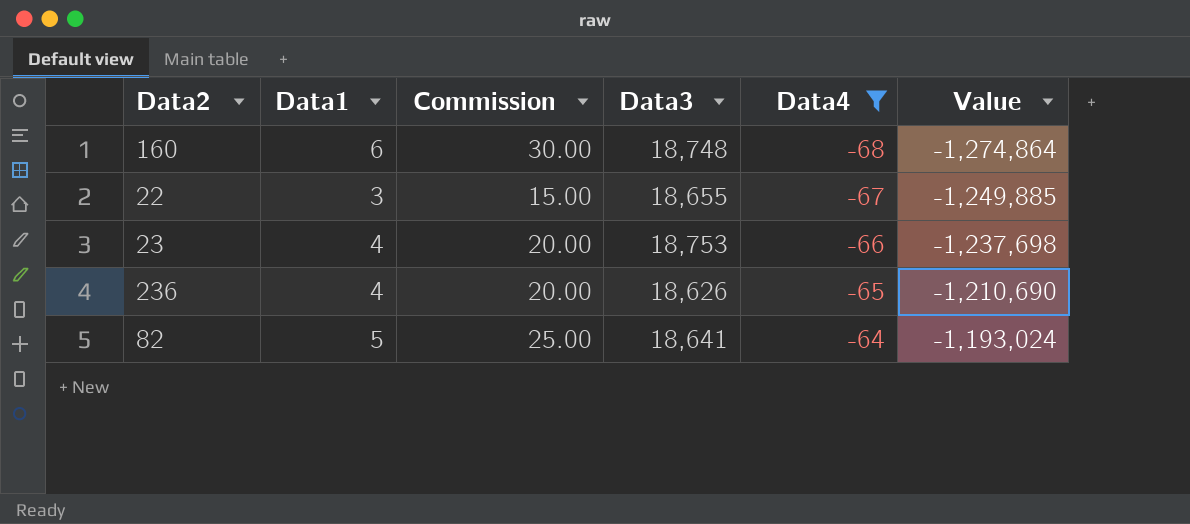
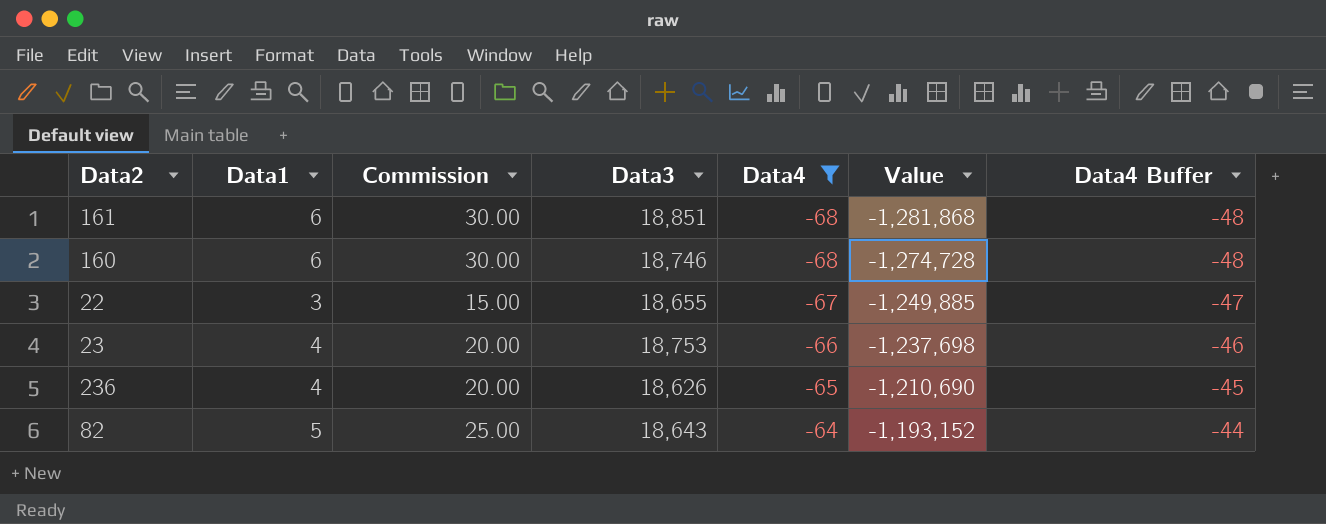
column Data4 Buffer | formula: none -> [Data4] + 20
row 161: none -> 6 | 30.00 | 18,851 | -68 | -1,281,868 | -48
160 | Data3: 18,748 -> 18,746
160 | Value: -1,274,864 -> -1,274,728
82 | Data3: 18,641 -> 18,643
82 | Value: -1,193,024 -> -1,193,152

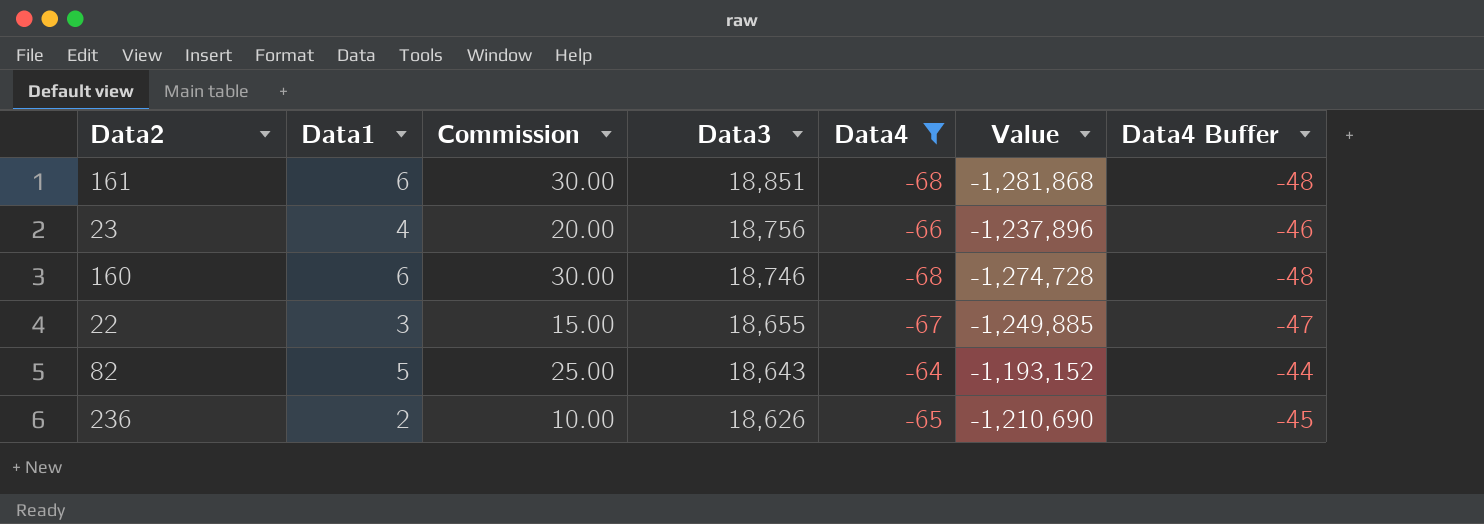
row order: Data4 ascending -> Data3 descending
23 | Data3: 18,753 -> 18,756
23 | Value: -1,237,698 -> -1,237,896
236 | Data1: 4 -> 2
236 | Commission: 20.00 -> 10.00

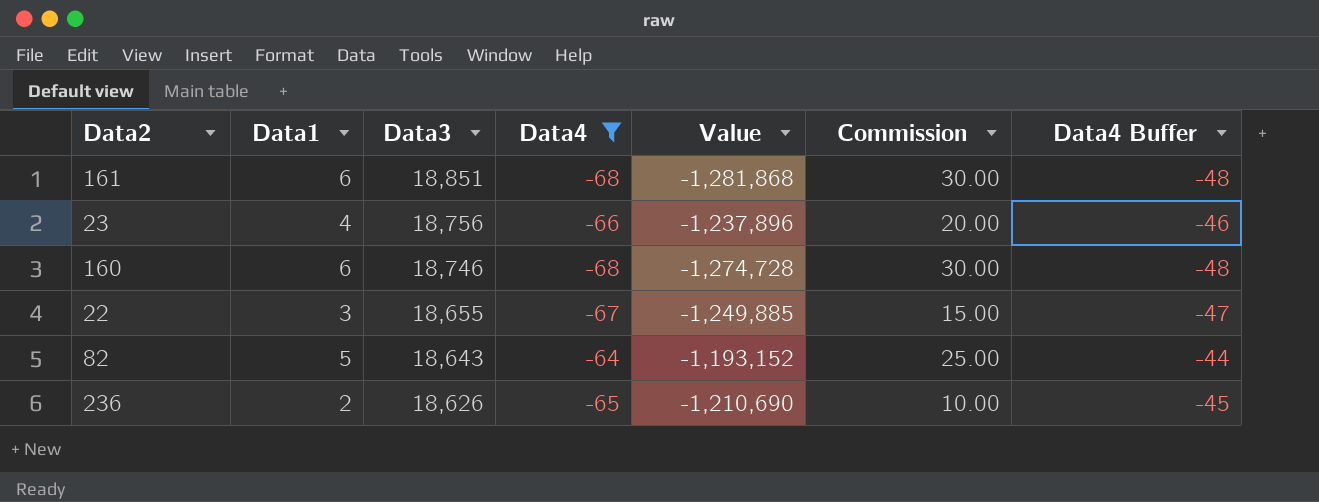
column Commission | position: 3 -> 6

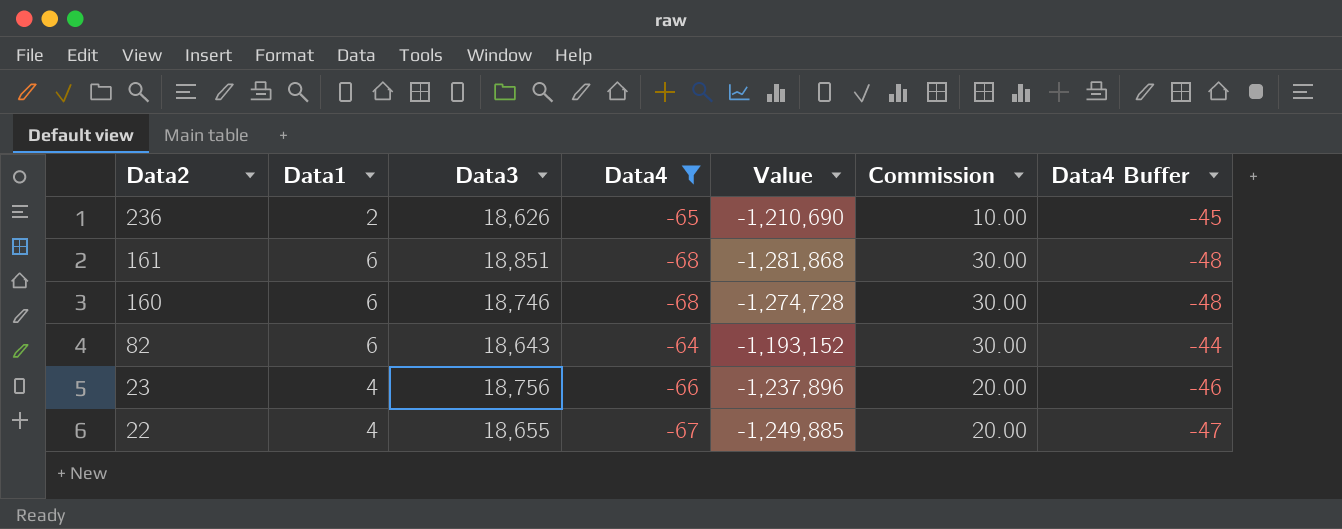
row order: Data3 descending -> Data2 descending
82 | Data1: 5 -> 6
82 | Commission: 25.00 -> 30.00
22 | Data1: 3 -> 4
22 | Commission: 15.00 -> 20.00

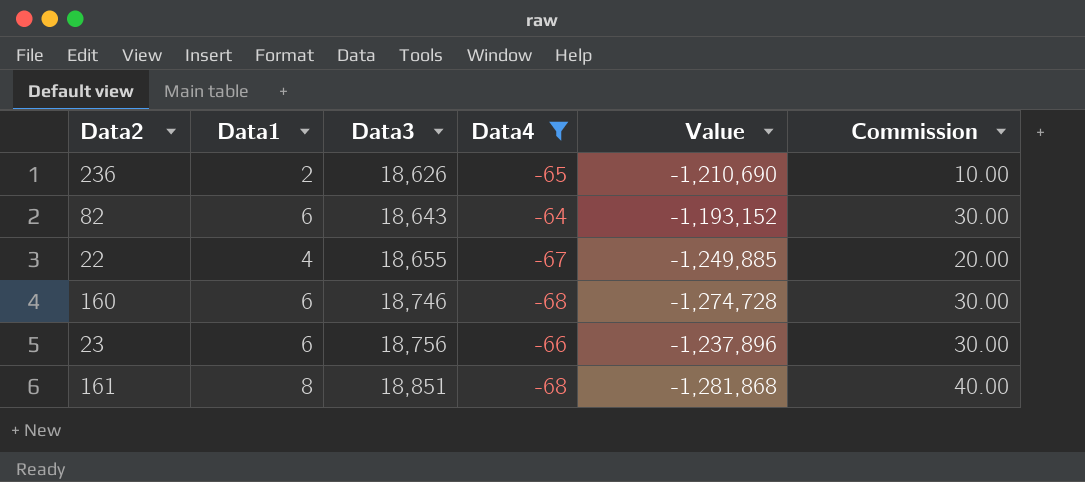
row order: Data2 descending -> Data3 ascending
column Data4 Buffer | formula: [Data4] + 20 -> none
23 | Data1: 4 -> 6
23 | Commission: 20.00 -> 30.00
161 | Data1: 6 -> 8
161 | Commission: 30.00 -> 40.00

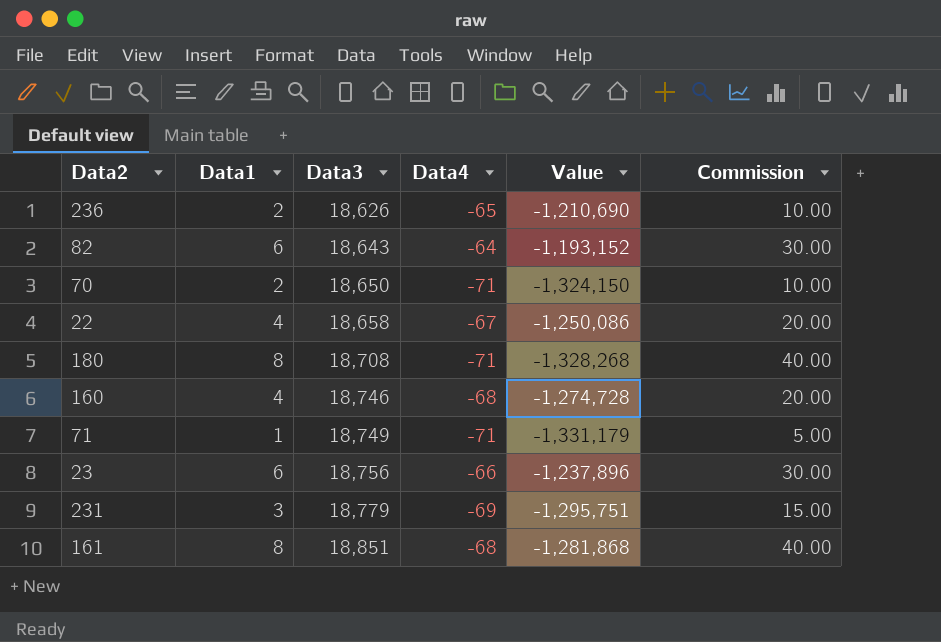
filter: Data4 >= -68 -> none
22 | Data3: 18,655 -> 18,658
22 | Value: -1,249,885 -> -1,250,086
160 | Data1: 6 -> 4
160 | Commission: 30.00 -> 20.00

